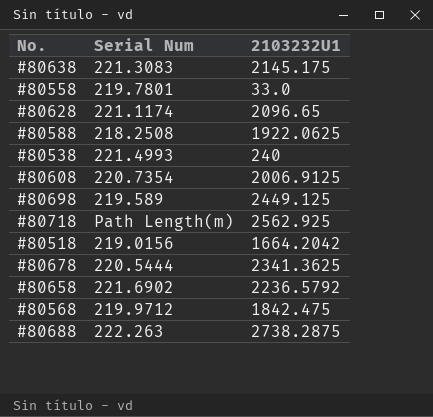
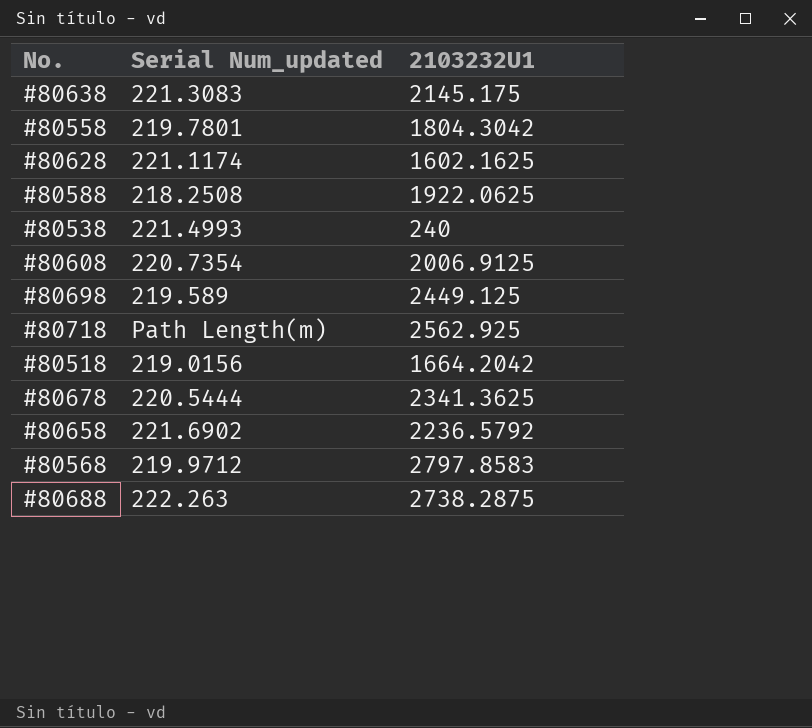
column name: Serial Num -> Serial Num_updated
#80558 | 2103232U1: 33.0 -> 1804.3042
#80628 | 2103232U1: 2096.65 -> 1602.1625
#80568 | 2103232U1: 1842.475 -> 2797.8583

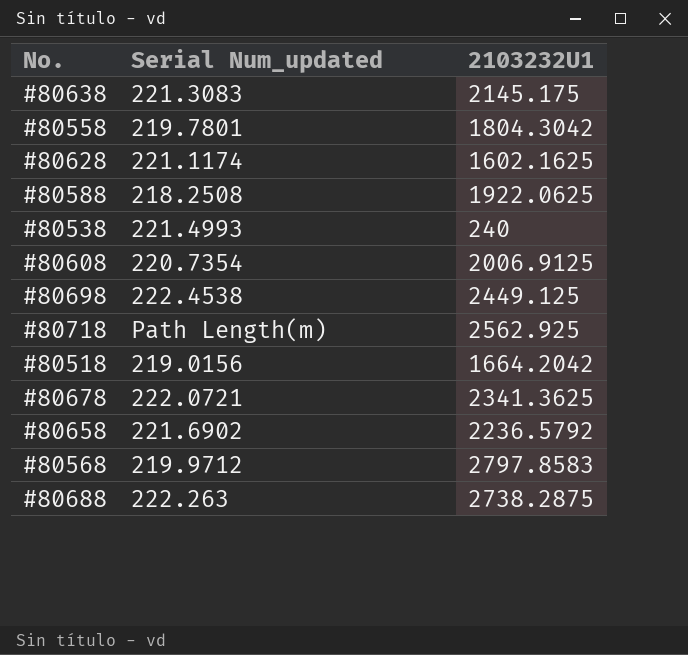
#80698 | Serial Num_updated: 219.589 -> 222.4538
#80678 | Serial Num_updated: 220.5444 -> 222.0721

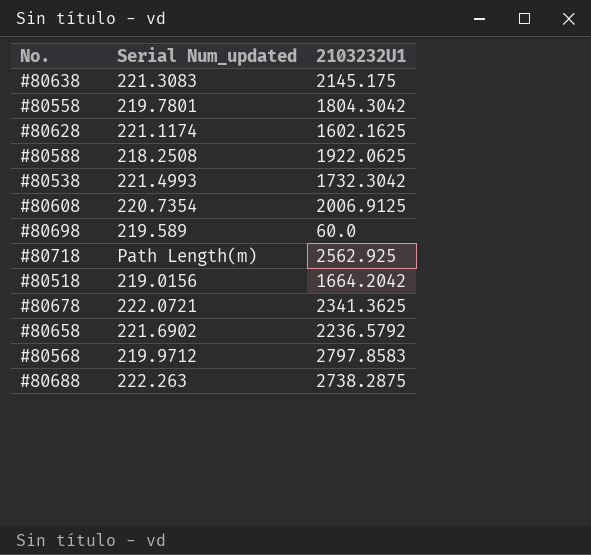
#80538 | 2103232U1: 240 -> 1732.3042
#80698 | Serial Num_updated: 222.4538 -> 219.589
#80698 | 2103232U1: 2449.125 -> 60.0

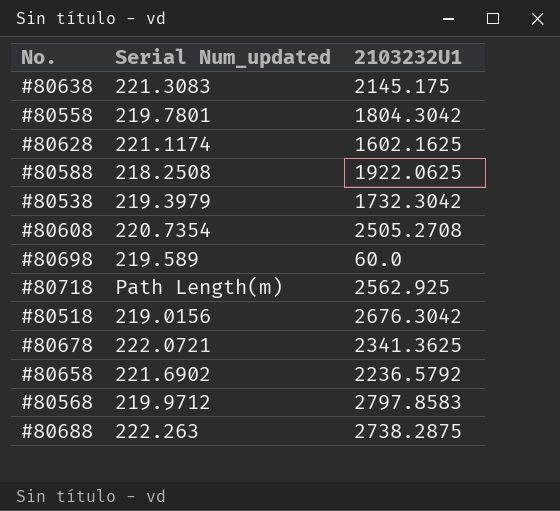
#80538 | Serial Num_updated: 221.4993 -> 219.3979
#80608 | 2103232U1: 2006.9125 -> 2505.2708
#80518 | 2103232U1: 1664.2042 -> 2676.3042

